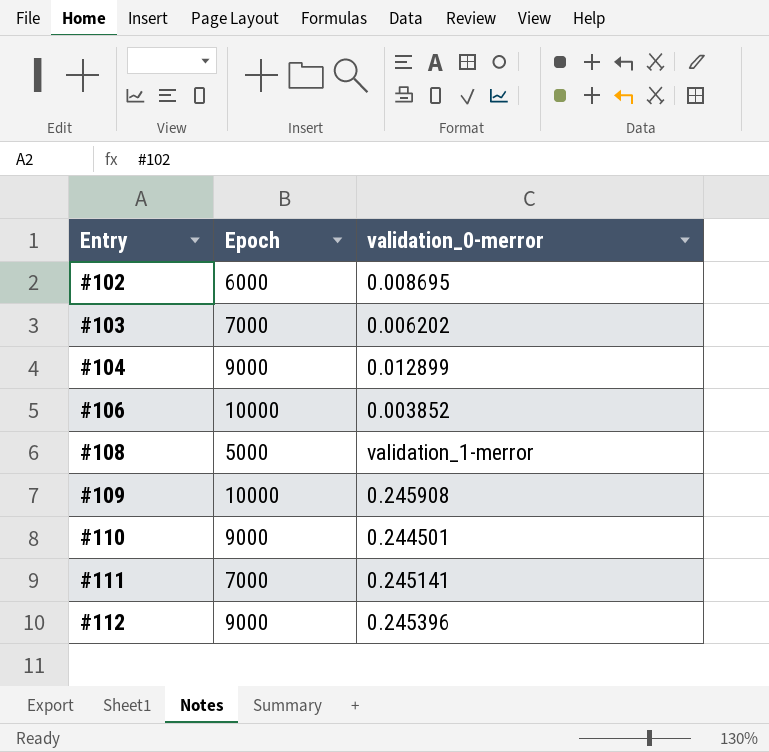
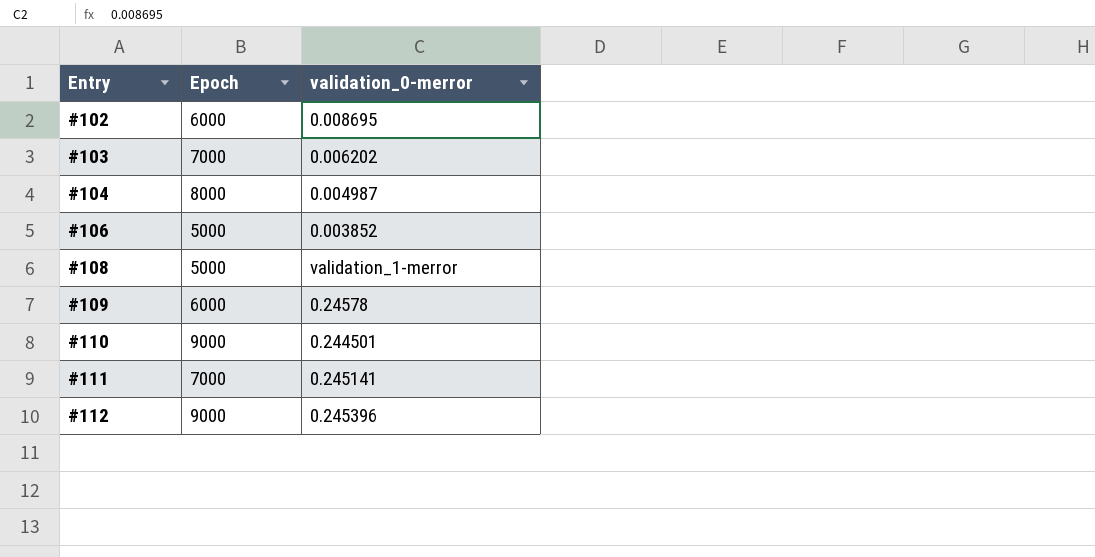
#104 | Epoch: 9000 -> 8000
#104 | validation_0-merror: 0.012899 -> 0.004987
#106 | Epoch: 10000 -> 5000
#109 | Epoch: 10000 -> 6000
#109 | validation_0-merror: 0.245908 -> 0.24578

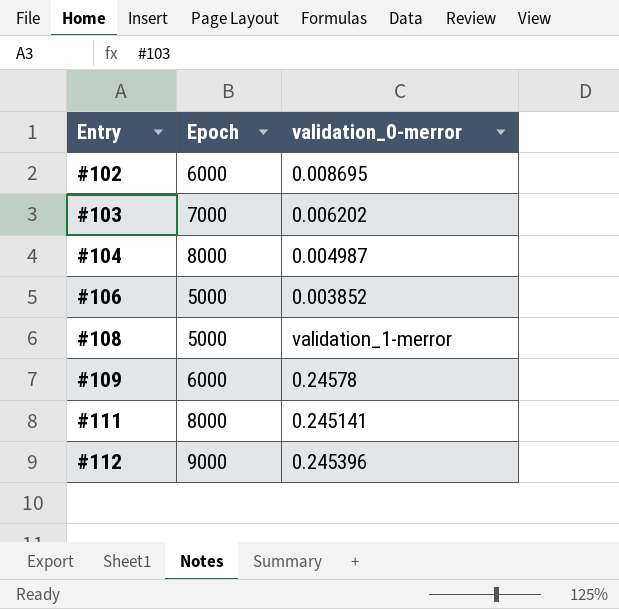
row #110: 9000 | 0.244501 -> none
#111 | Epoch: 7000 -> 8000

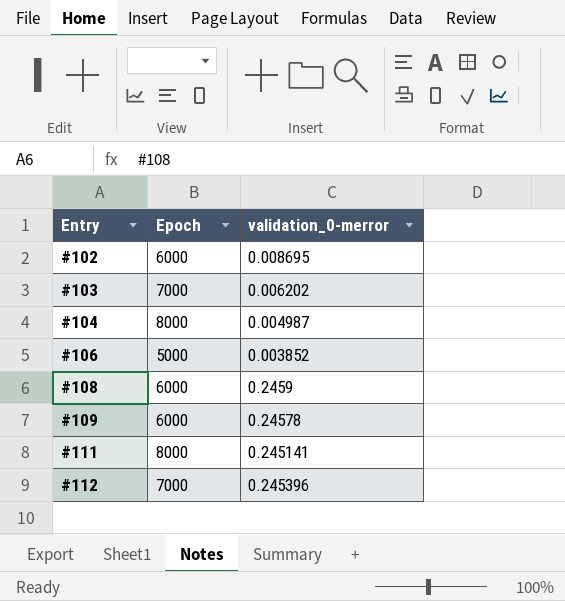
#108 | Epoch: 5000 -> 6000
#108 | validation_0-merror: validation_1-merror -> 0.2459
#112 | Epoch: 9000 -> 7000

